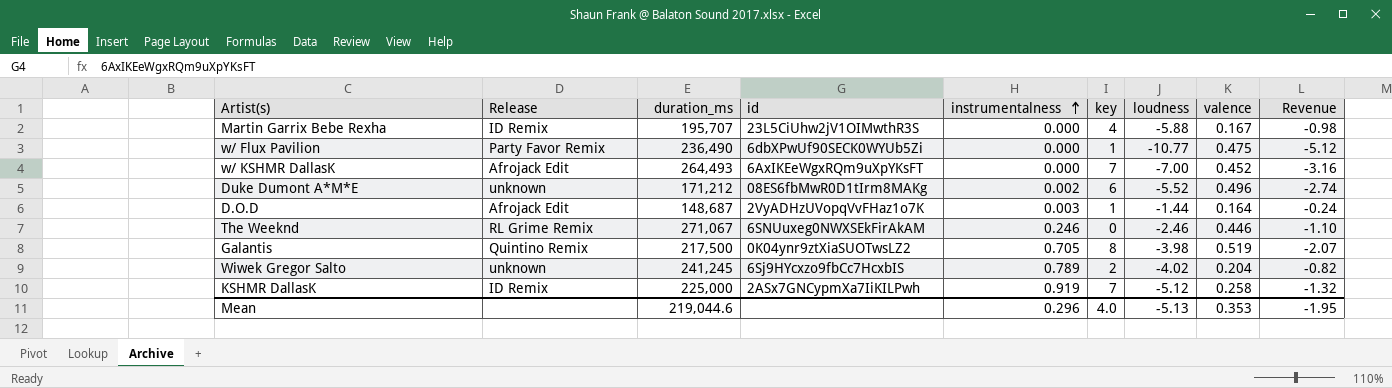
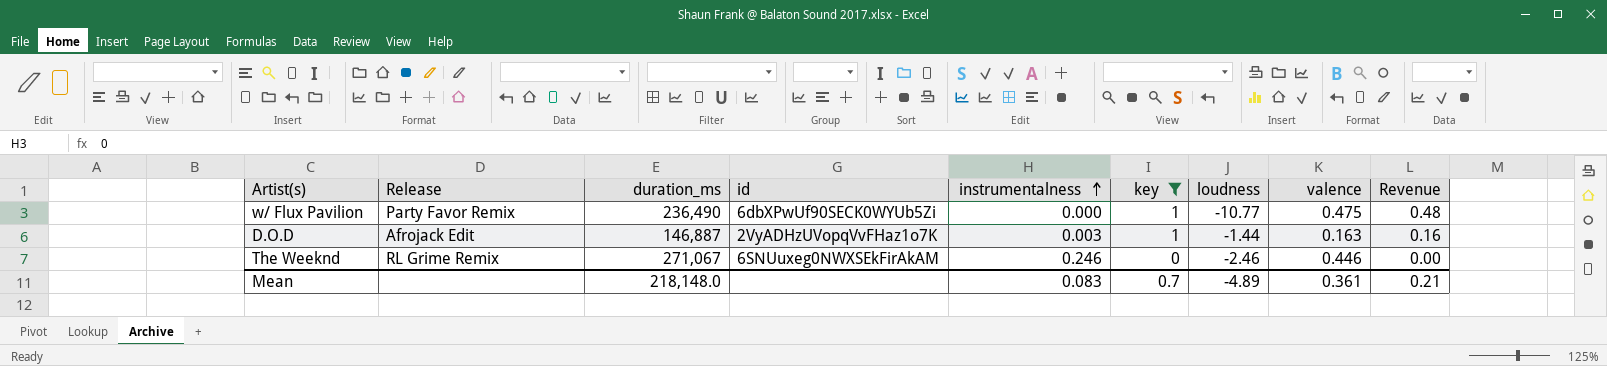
filter: none -> key <= 1
column Revenue | formula: [loudness] * [valence] -> [key] * [valence]
D.O.D | duration_ms: 148,687 -> 146,887
D.O.D | valence: 0.164 -> 0.163
Mean | duration_ms: 219,044.6 -> 218,148.0
Mean | instrumentalness: 0.296 -> 0.083
Mean | key: 4.0 -> 0.7
Mean | loudness: -5.13 -> -4.89
Mean | valence: 0.353 -> 0.361
Mean | Revenue: -1.95 -> 0.21

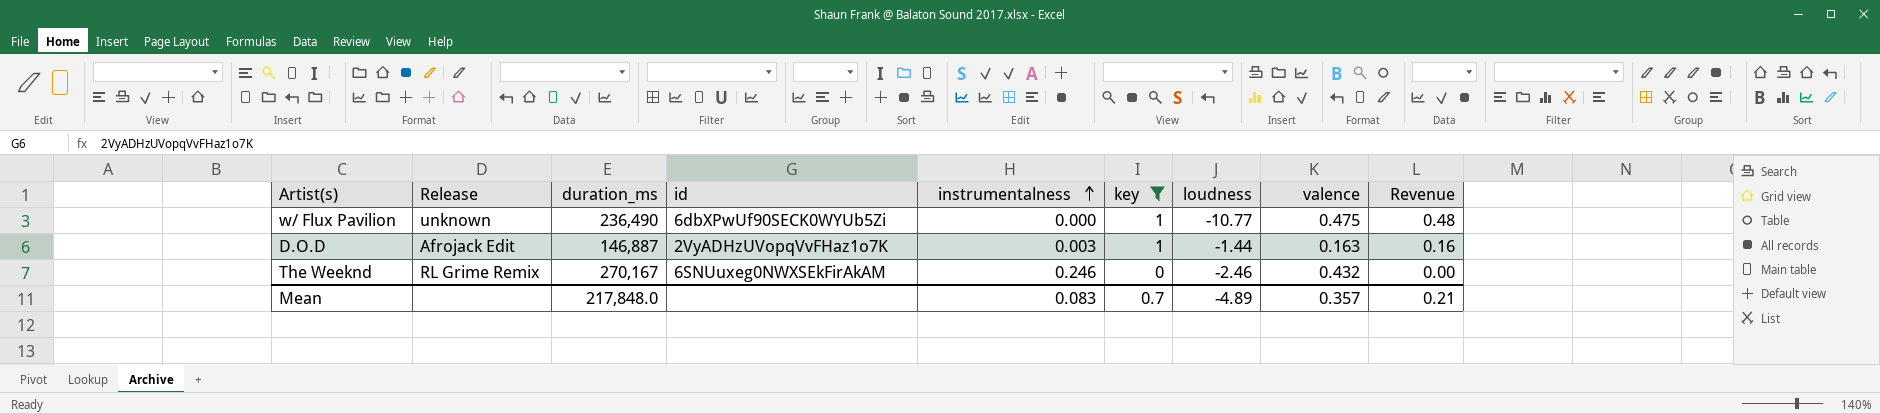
w/ Flux Pavilion | Release: Party Favor Remix -> unknown
The Weeknd | duration_ms: 271,067 -> 270,167
The Weeknd | valence: 0.446 -> 0.432
Mean | duration_ms: 218,148.0 -> 217,848.0
Mean | valence: 0.361 -> 0.357

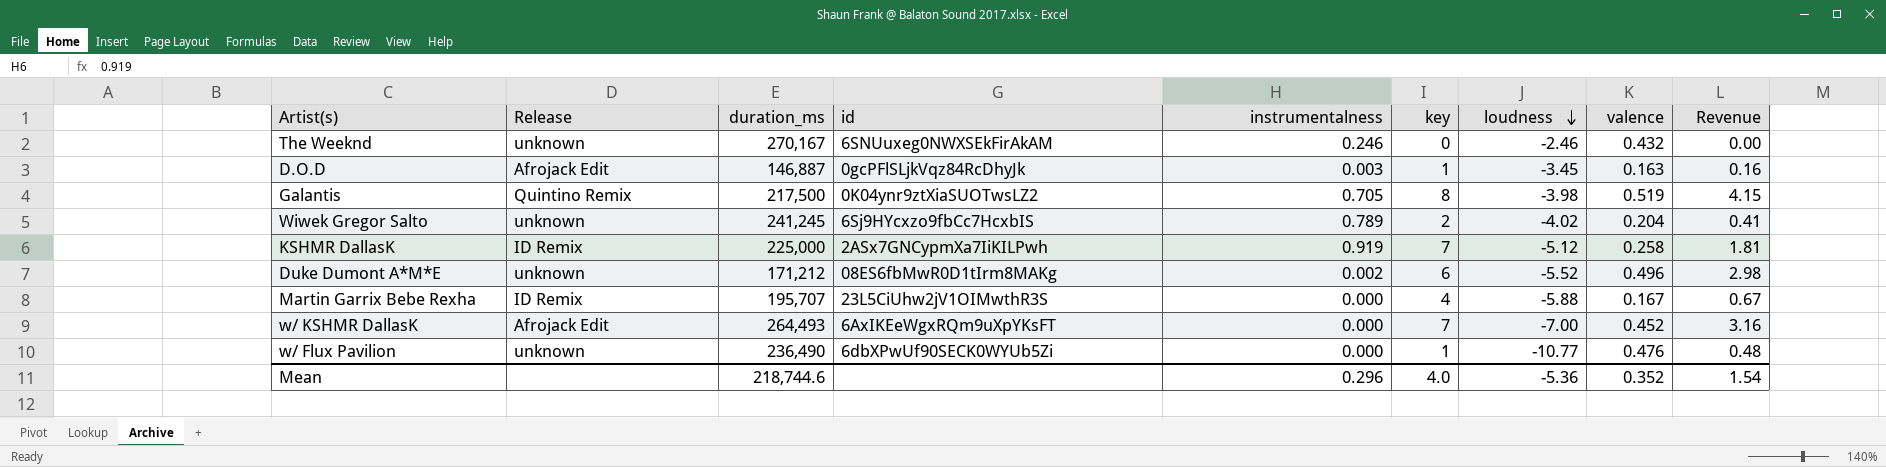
filter: key <= 1 -> none
row order: instrumentalness ascending -> loudness descending
The Weeknd | Release: RL Grime Remix -> unknown
D.O.D | id: 2VyADHzUVopqVvFHaz1o7K -> 0gcPFlSLjkVqz84RcDhyJk
D.O.D | loudness: -1.44 -> -3.45
w/ Flux Pavilion | valence: 0.475 -> 0.476
Mean | duration_ms: 217,848.0 -> 218,744.6
Mean | instrumentalness: 0.083 -> 0.296
Mean | key: 0.7 -> 4.0
Mean | loudness: -4.89 -> -5.36
Mean | valence: 0.357 -> 0.352
Mean | Revenue: 0.21 -> 1.54

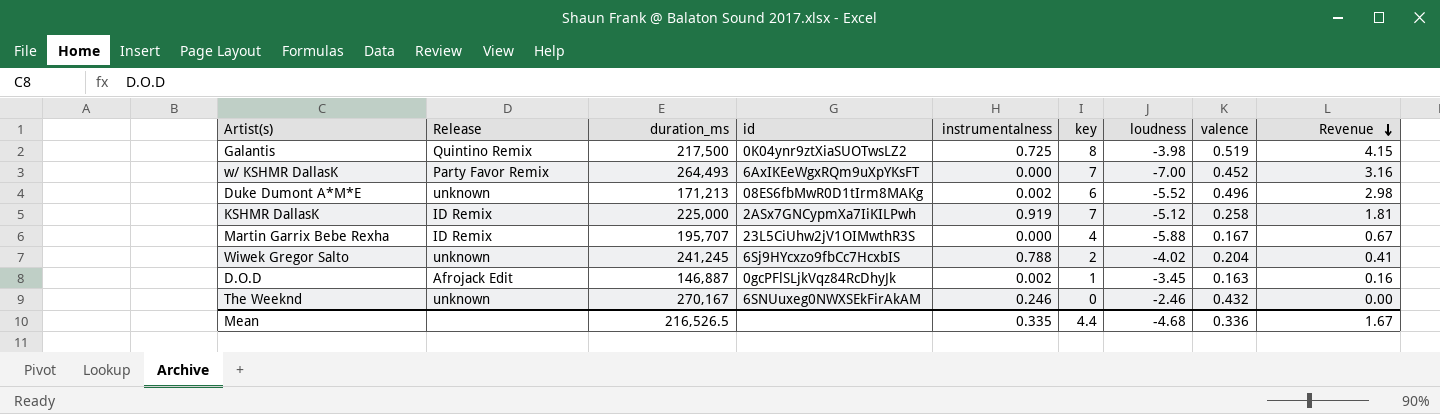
row order: loudness descending -> Revenue descending
row w/ Flux Pavilion: unknown | 236,490 | 6dbXPwUf90SECK0WYUb5Zi | 0.000 | 1 | -10.77 | 0.476 | 0.48 -> none
Galantis | instrumentalness: 0.705 -> 0.725
w/ KSHMR DallasK | Release: Afrojack Edit -> Party Favor Remix
Duke Dumont A*M*E | duration_ms: 171,212 -> 171,213
Wiwek Gregor Salto | instrumentalness: 0.789 -> 0.788
D.O.D | instrumentalness: 0.003 -> 0.002
Mean | duration_ms: 218,744.6 -> 216,526.5
Mean | instrumentalness: 0.296 -> 0.335
Mean | key: 4.0 -> 4.4
Mean | loudness: -5.36 -> -4.68
Mean | valence: 0.352 -> 0.336
Mean | Revenue: 1.54 -> 1.67

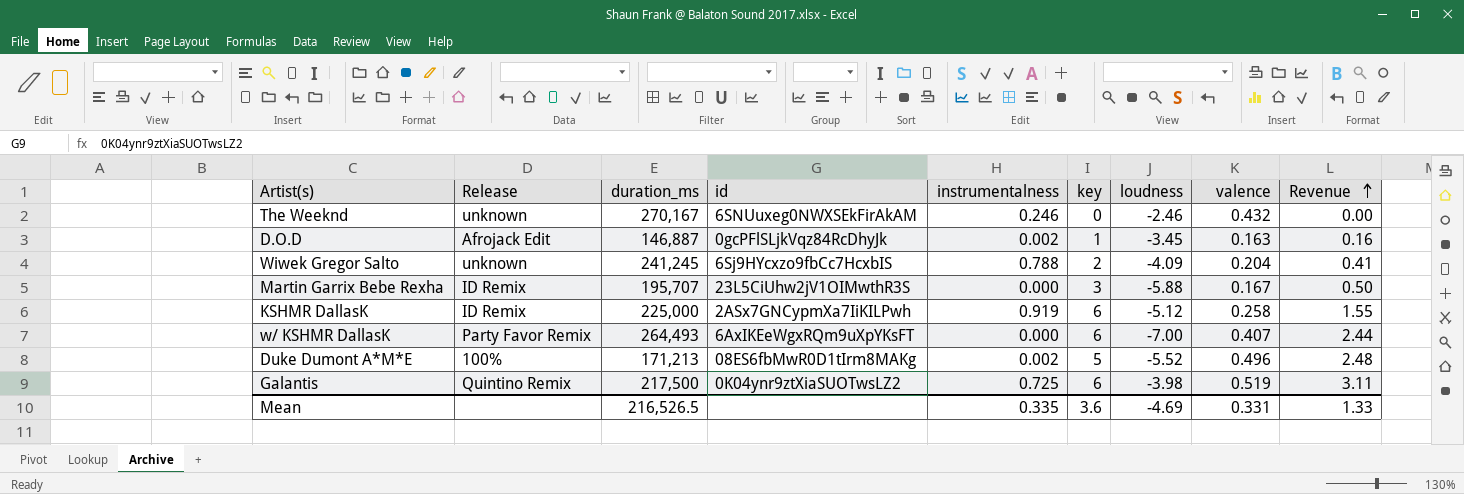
row order: Revenue descending -> Revenue ascending
Wiwek Gregor Salto | loudness: -4.02 -> -4.09
Martin Garrix Bebe Rexha | key: 4 -> 3
Martin Garrix Bebe Rexha | Revenue: 0.67 -> 0.50
KSHMR DallasK | key: 7 -> 6
KSHMR DallasK | Revenue: 1.81 -> 1.55
w/ KSHMR DallasK | key: 7 -> 6
w/ KSHMR DallasK | valence: 0.452 -> 0.407
w/ KSHMR DallasK | Revenue: 3.16 -> 2.44
Duke Dumont A*M*E | Release: unknown -> 100%
Duke Dumont A*M*E | key: 6 -> 5
Duke Dumont A*M*E | Revenue: 2.98 -> 2.48
Galantis | key: 8 -> 6
Galantis | Revenue: 4.15 -> 3.11
Mean | key: 4.4 -> 3.6
Mean | loudness: -4.68 -> -4.69
Mean | valence: 0.336 -> 0.331
Mean | Revenue: 1.67 -> 1.33

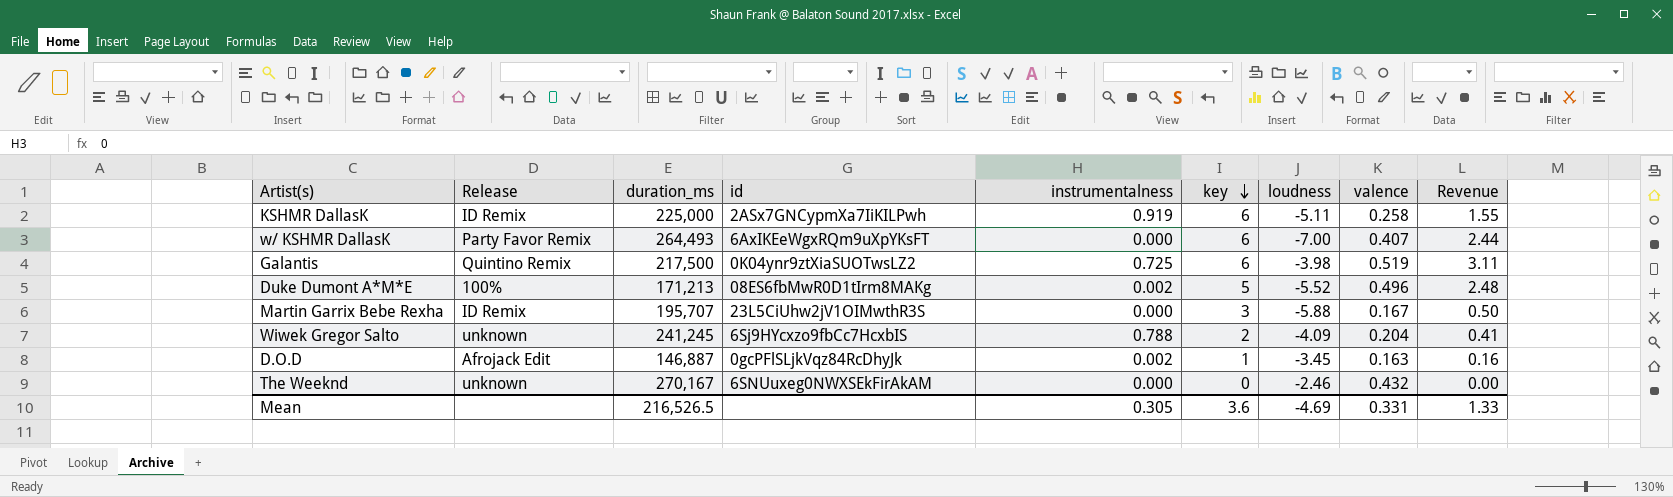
row order: Revenue ascending -> key descending
KSHMR DallasK | loudness: -5.12 -> -5.11
The Weeknd | instrumentalness: 0.246 -> 0.000
Mean | instrumentalness: 0.335 -> 0.305

